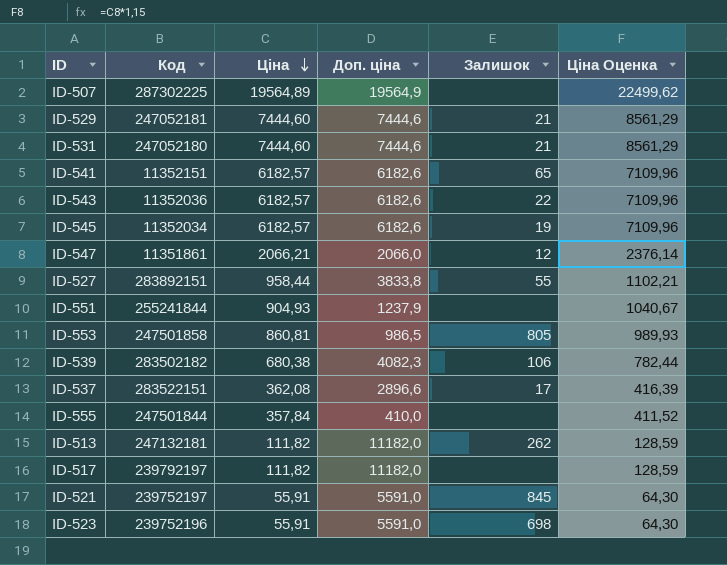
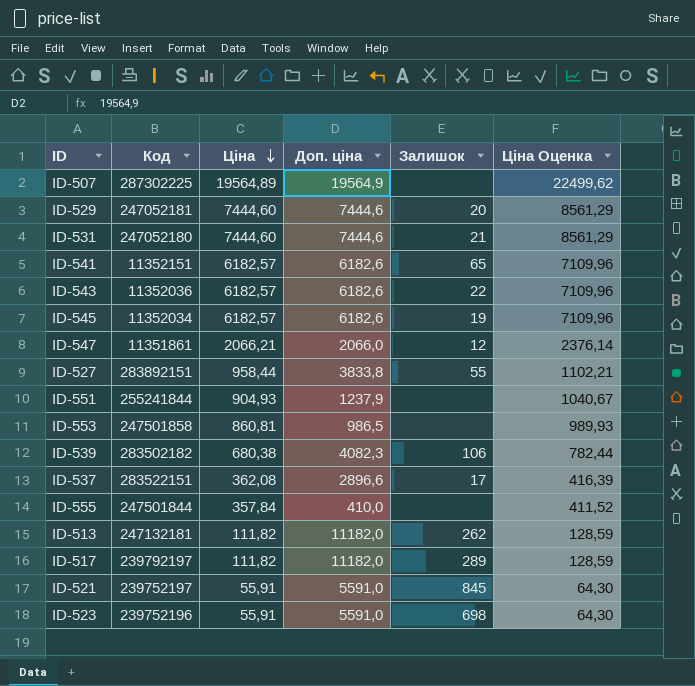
ID-529 | Залишок: 21 -> 20
ID-553 | Залишок: 805 -> none
ID-517 | Залишок: none -> 289

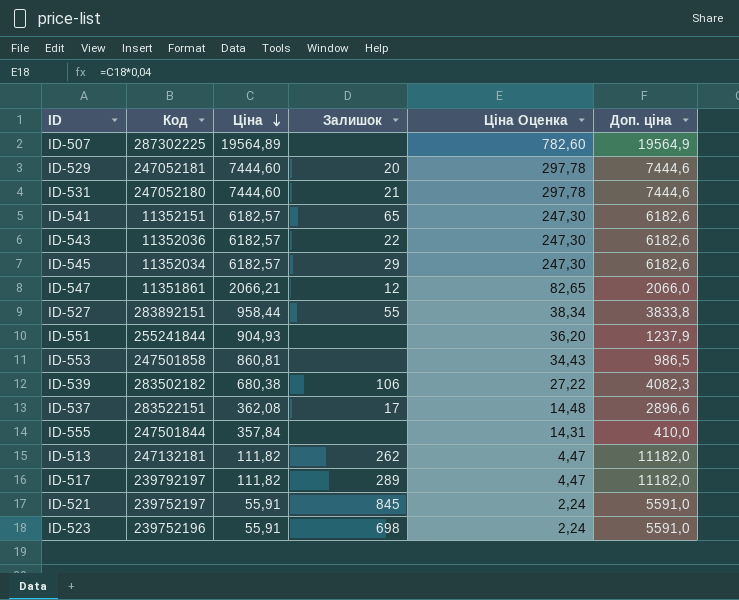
column Ціна Оценка | formula: [Ціна] * 1,15 -> [Ціна] * 0,04
column Доп. ціна | position: 4 -> 6
ID-545 | Залишок: 19 -> 29

